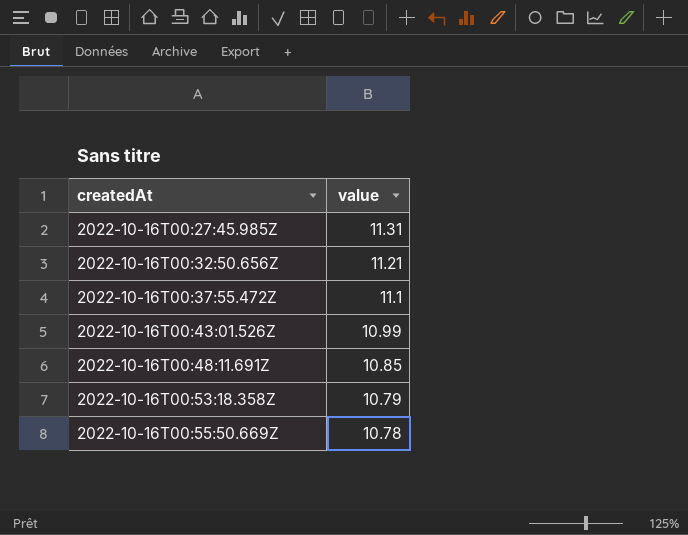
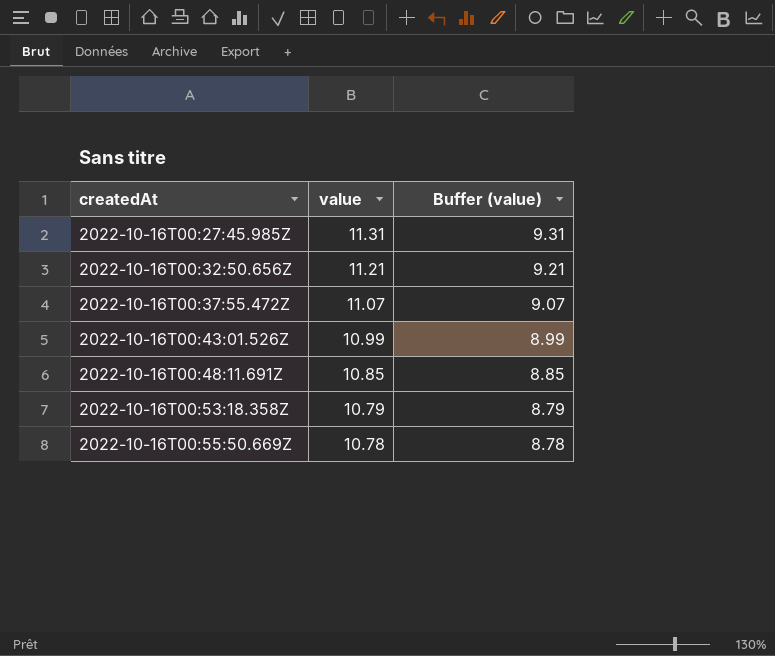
column Buffer (value) | formula: none -> [value] - 2
2022-10-16T00:37:55.472Z | value: 11.1 -> 11.07

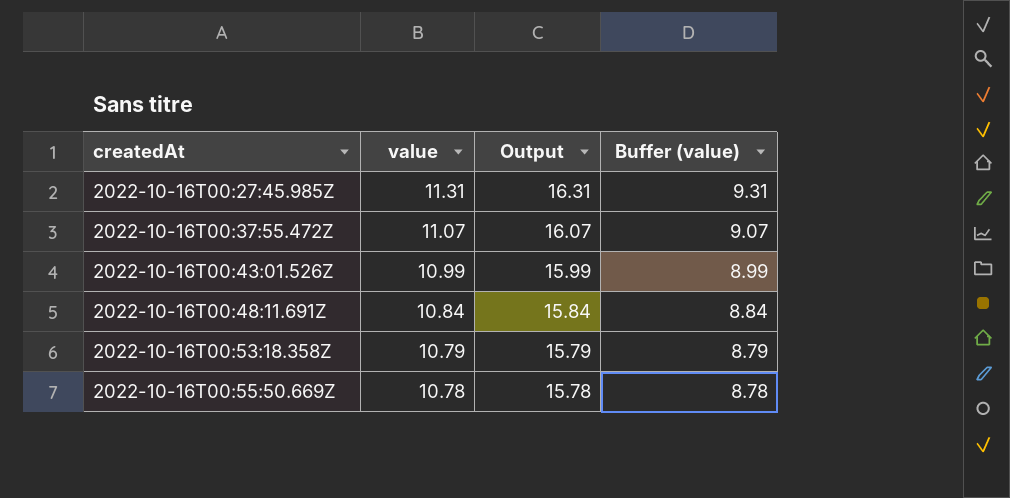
column Output | formula: none -> [value] + 5
row 2022-10-16T00:32:50.656Z: 11.21 | 9.21 -> none
2022-10-16T00:48:11.691Z | value: 10.85 -> 10.84
2022-10-16T00:48:11.691Z | Buffer (value): 8.85 -> 8.84

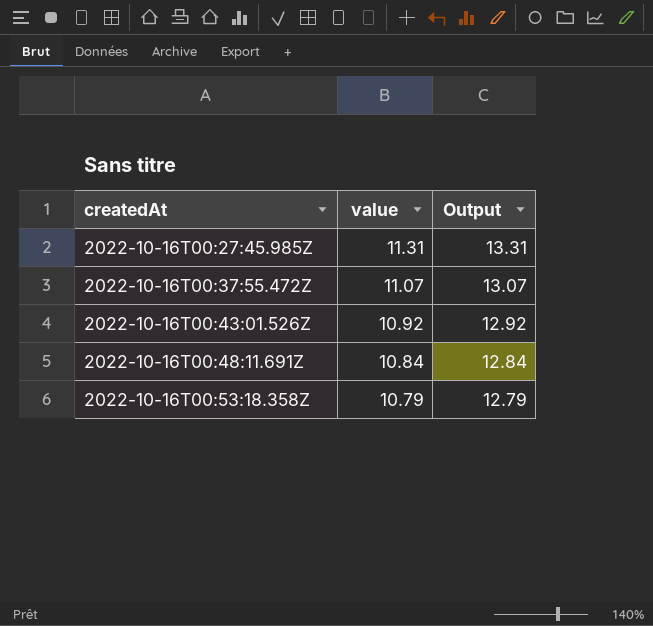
column Buffer (value) | formula: [value] - 2 -> none
column Output | formula: [value] + 5 -> [value] + 2
row 2022-10-16T00:55:50.669Z: 10.78 | 15.78 | 8.78 -> none
2022-10-16T00:43:01.526Z | value: 10.99 -> 10.92

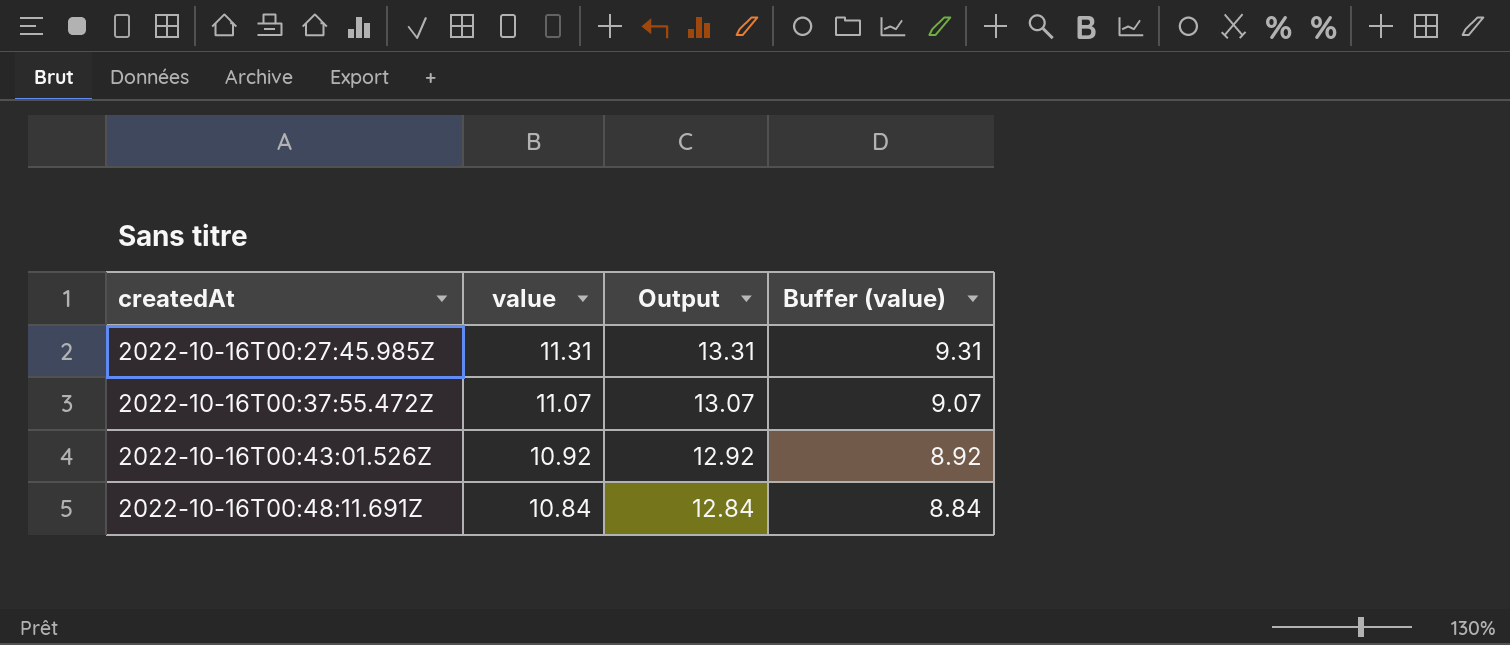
column Buffer (value) | formula: none -> [value] - 2
row 2022-10-16T00:53:18.358Z: 10.79 | 12.79 -> none

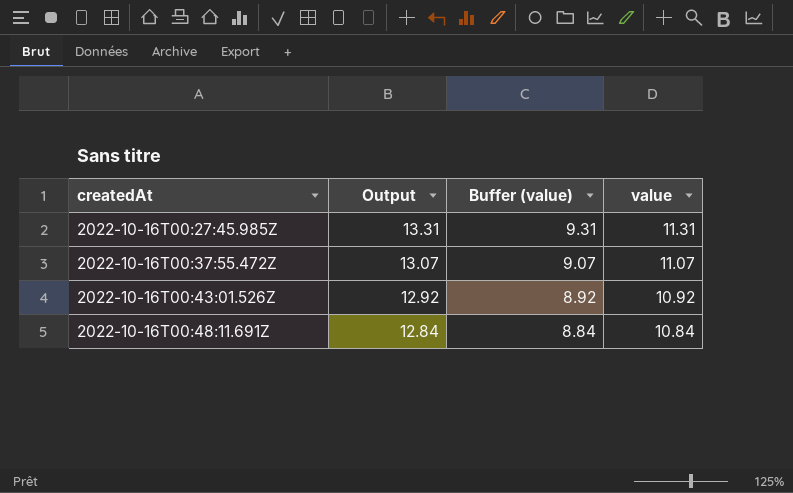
column value | position: 2 -> 4

